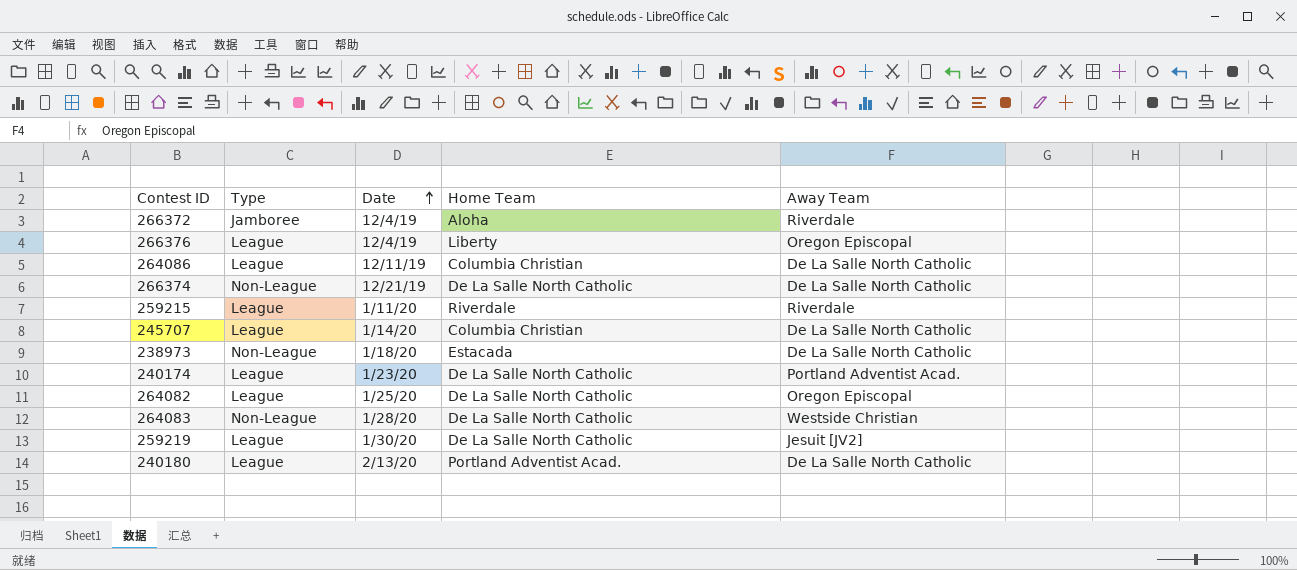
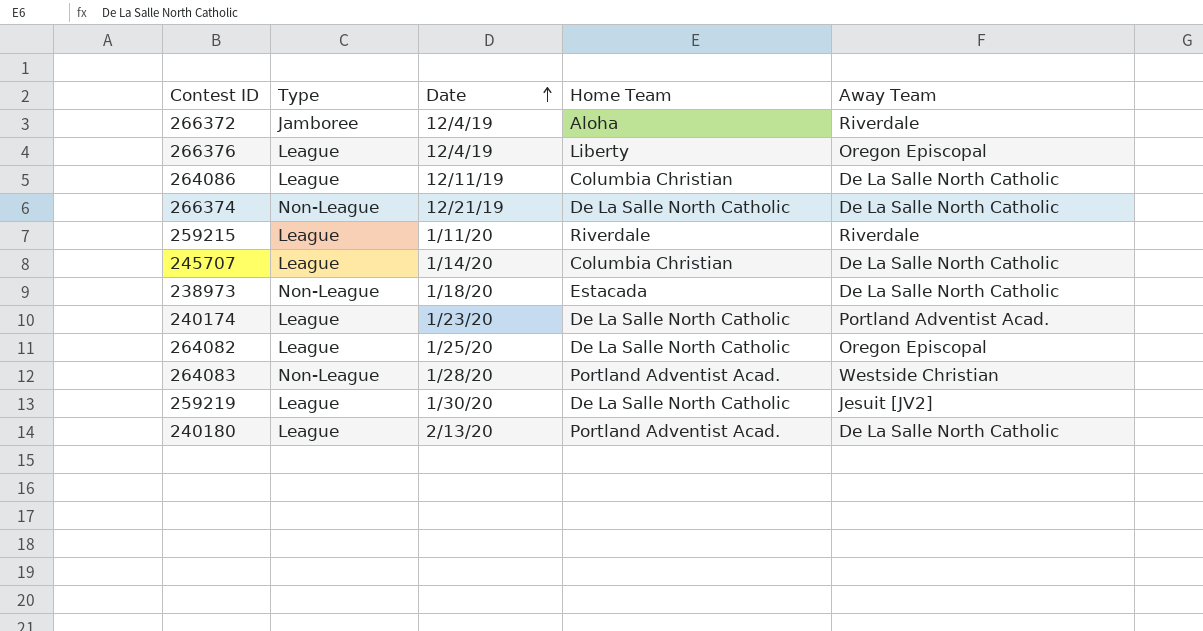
264083 | Home Team: De La Salle North Catholic -> Portland Adventist Acad.

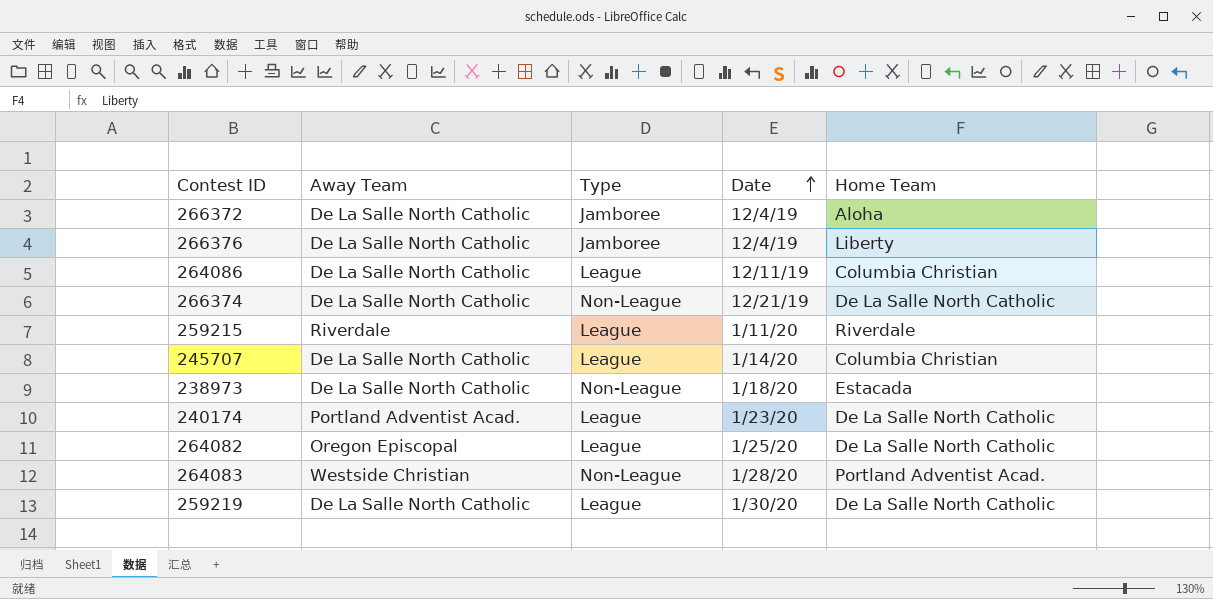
column Away Team | position: 5 -> 2
row 240180: League | 2/13/20 | Portland Adventist Acad. | De La Salle North Catholic -> none
266372 | Away Team: Riverdale -> De La Salle North Catholic
266376 | Away Team: Oregon Episcopal -> De La Salle North Catholic
266376 | Type: League -> Jamboree
259219 | Away Team: Jesuit [JV2] -> De La Salle North Catholic

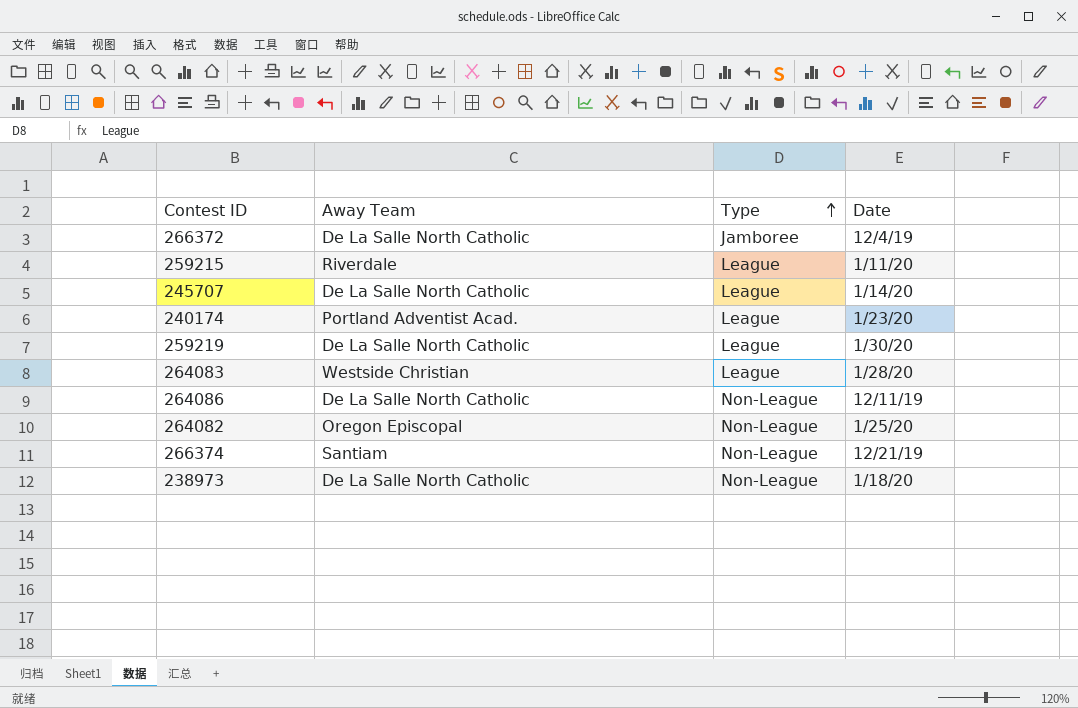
row order: Date ascending -> Type ascending
column Home Team | position: 5 -> none
row 266376: De La Salle North Catholic | Jamboree | 12/4/19 | Liberty -> none
264083 | Type: Non-League -> League
264086 | Type: League -> Non-League
264082 | Type: League -> Non-League
266374 | Away Team: De La Salle North Catholic -> Santiam

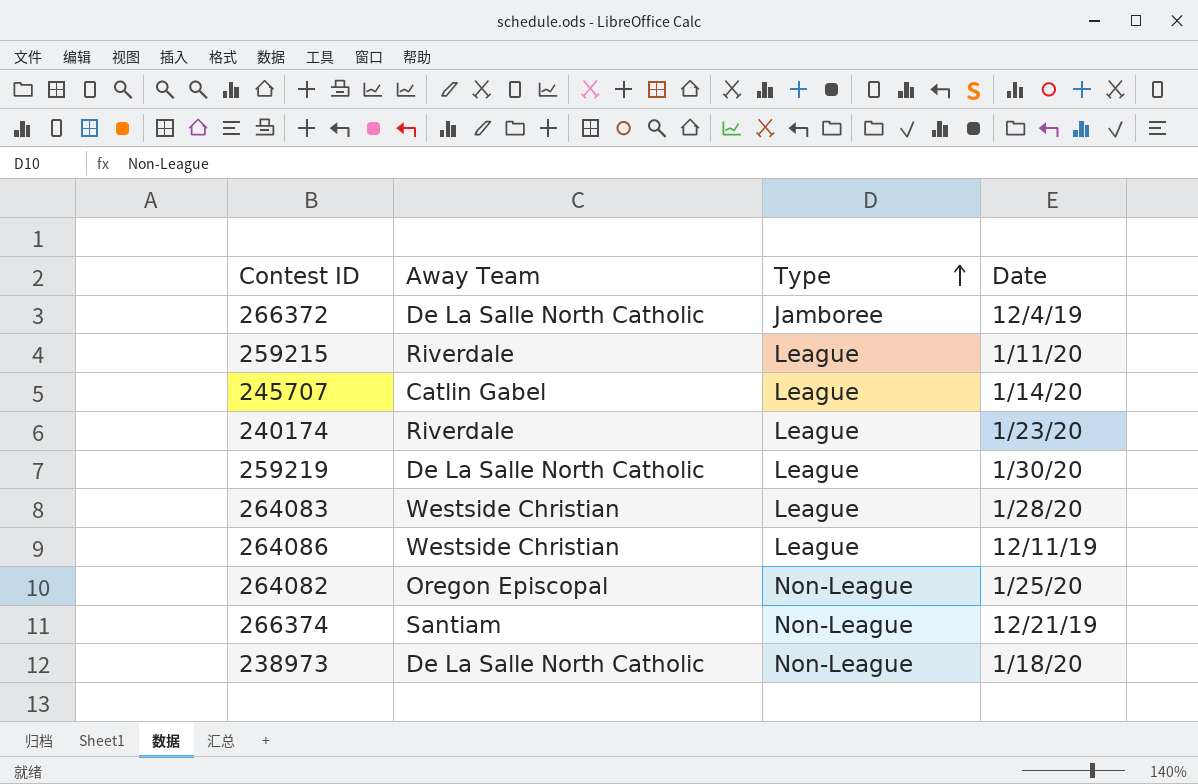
245707 | Away Team: De La Salle North Catholic -> Catlin Gabel
240174 | Away Team: Portland Adventist Acad. -> Riverdale
264086 | Away Team: De La Salle North Catholic -> Westside Christian
264086 | Type: Non-League -> League

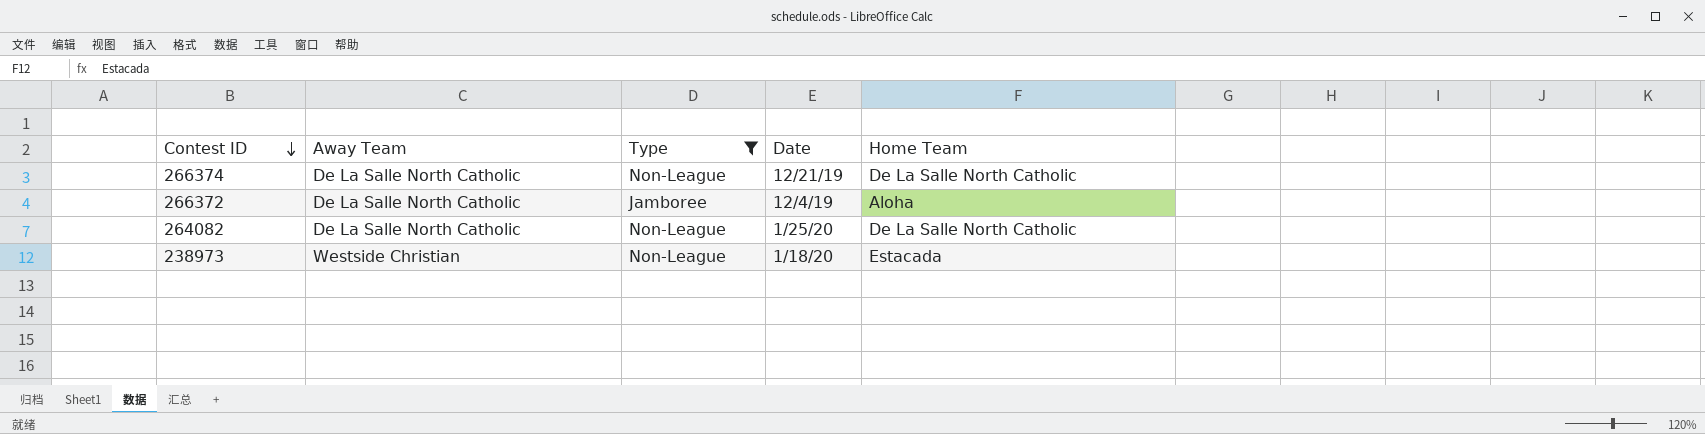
filter: none -> Type != League
row order: Type ascending -> Contest ID descending
column Home Team | position: none -> 5
266374 | Away Team: Santiam -> De La Salle North Catholic
264082 | Away Team: Oregon Episcopal -> De La Salle North Catholic
238973 | Away Team: De La Salle North Catholic -> Westside Christian

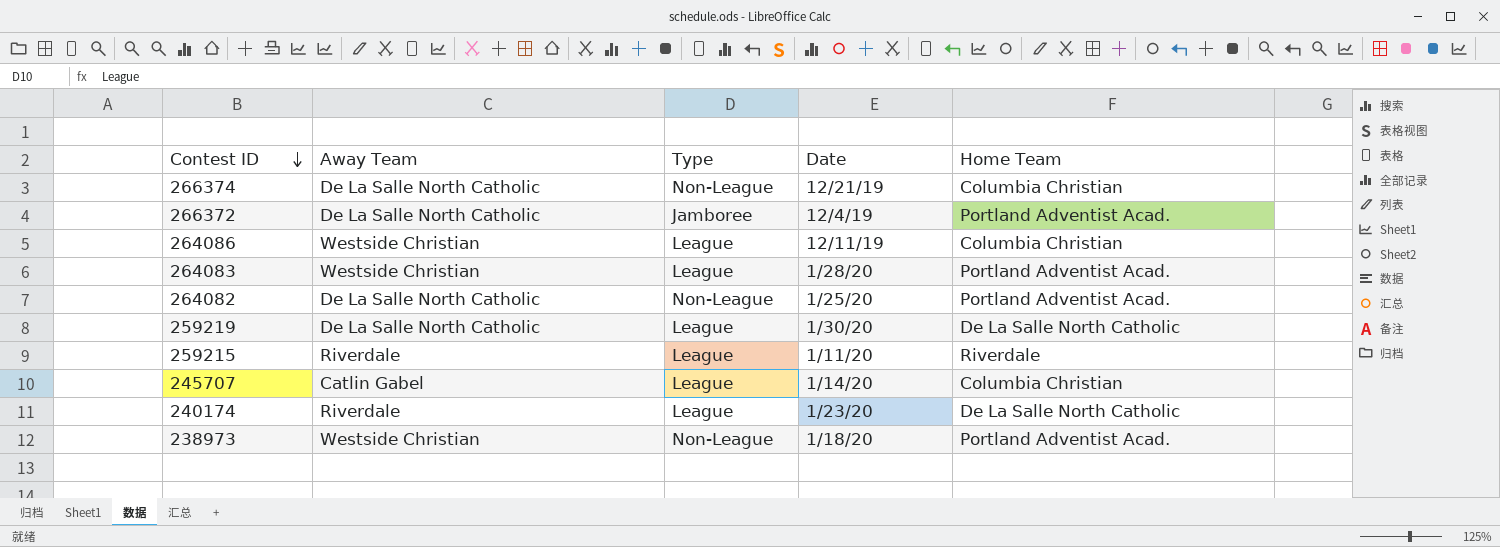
filter: Type != League -> none
266374 | Home Team: De La Salle North Catholic -> Columbia Christian
266372 | Home Team: Aloha -> Portland Adventist Acad.
264082 | Home Team: De La Salle North Catholic -> Portland Adventist Acad.
238973 | Home Team: Estacada -> Portland Adventist Acad.

